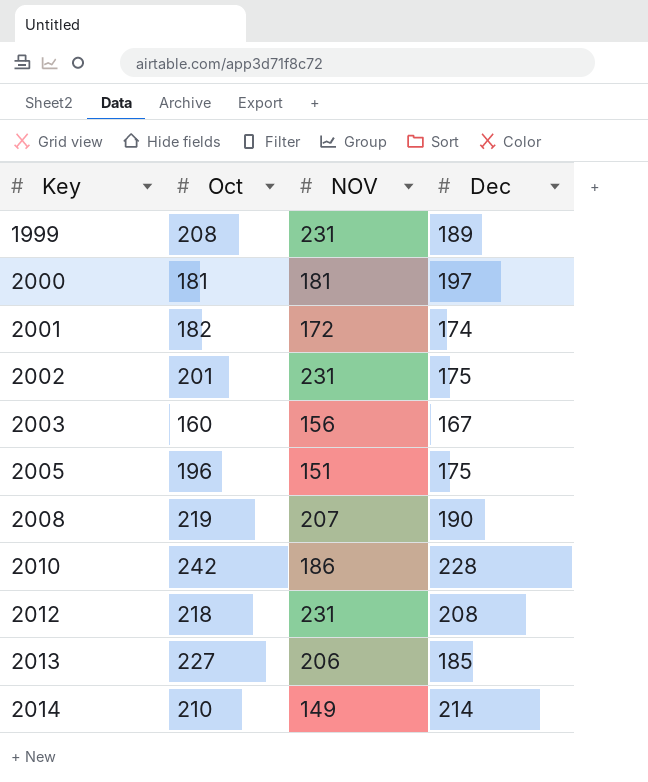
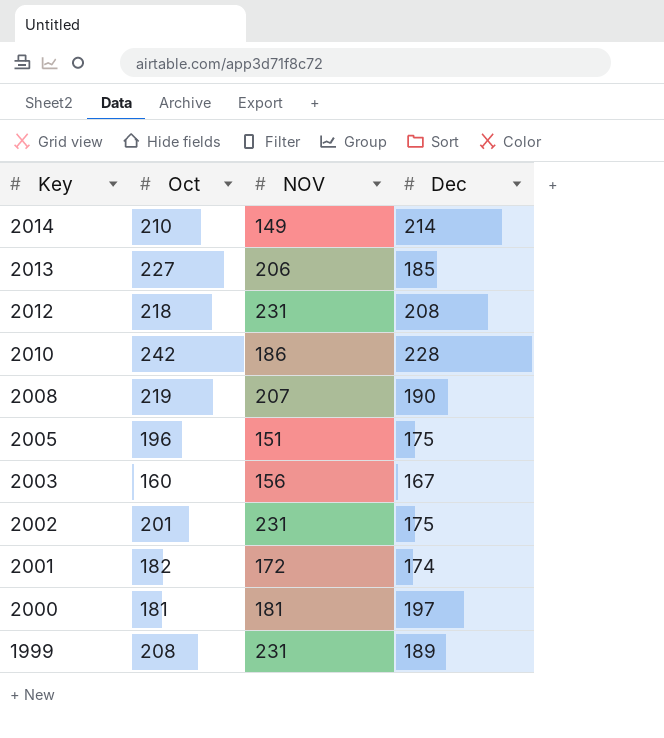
row order: Key ascending -> Key descending

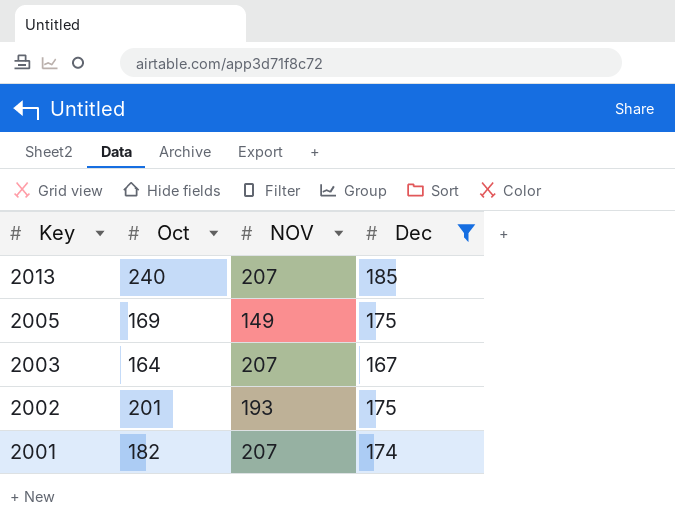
filter: none -> Dec <= 185
2013 | Oct: 227 -> 240
2013 | NOV: 206 -> 207
2005 | Oct: 196 -> 169
2005 | NOV: 151 -> 149
2003 | Oct: 160 -> 164
2003 | NOV: 156 -> 207
2002 | NOV: 231 -> 193
2001 | NOV: 172 -> 207

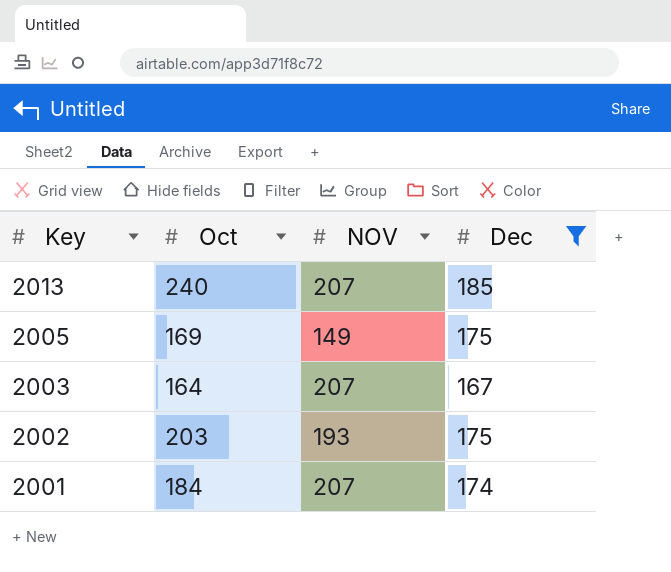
2002 | Oct: 201 -> 203
2001 | Oct: 182 -> 184

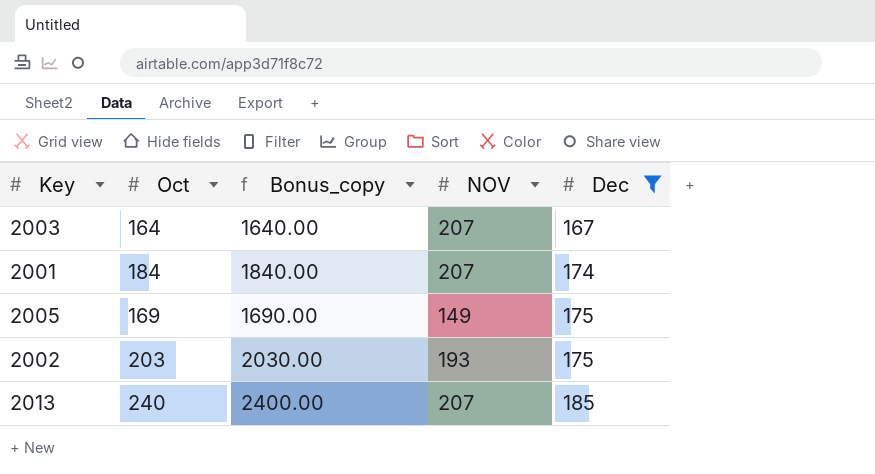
row order: Key descending -> Dec ascending
column Bonus_copy | formula: none -> [Oct] * 10

